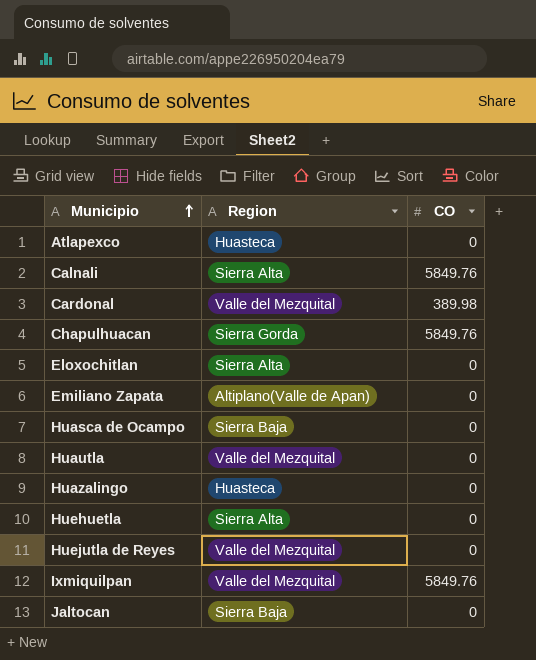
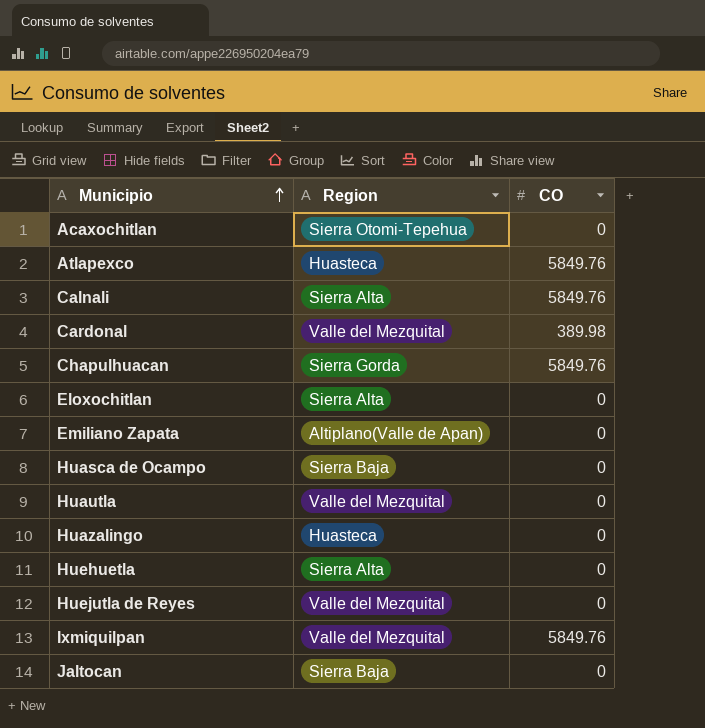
row Acaxochitlan: none -> Sierra Otomi-Tepehua | 0
Atlapexco | CO: 0 -> 5849.76

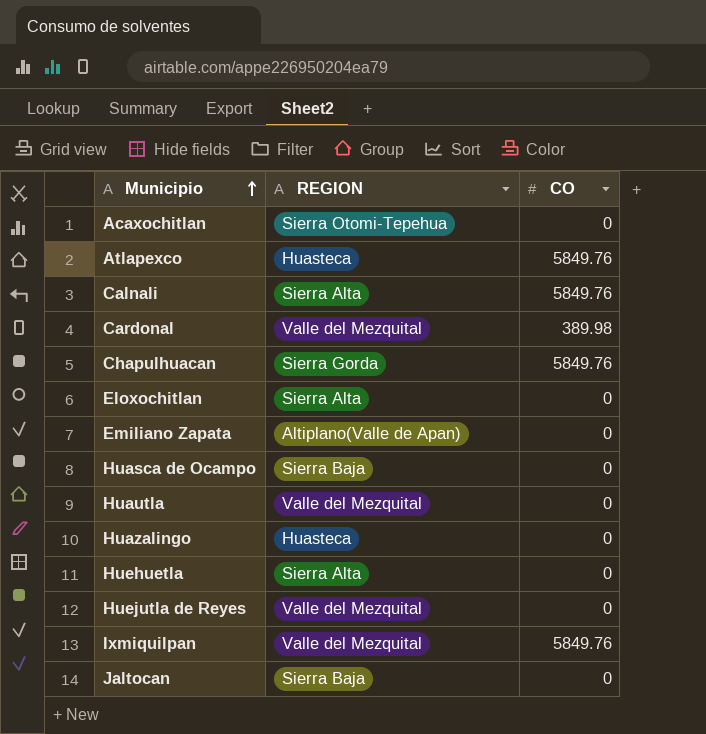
column name: Region -> REGION

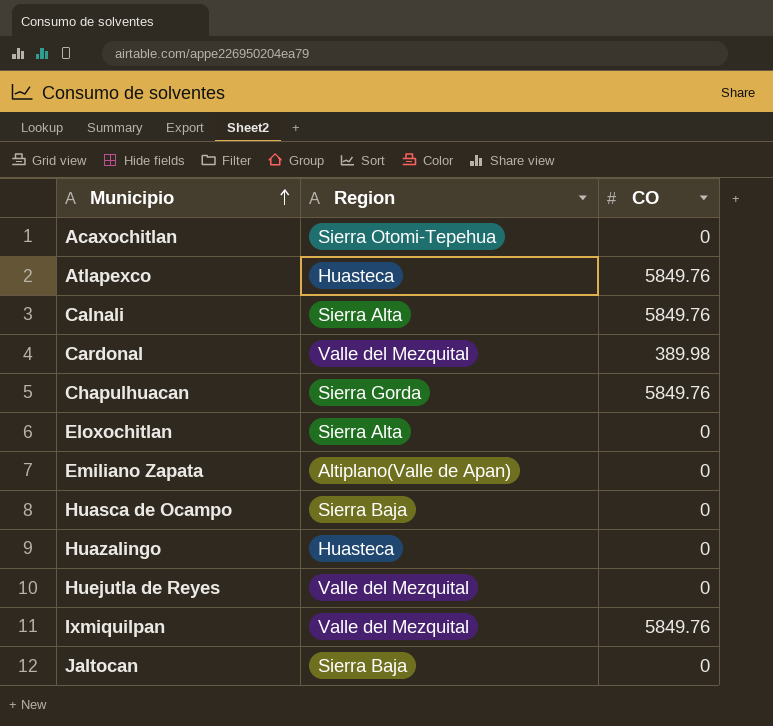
column name: REGION -> Region
row Huautla: Valle del Mezquital | 0 -> none
row Huehuetla: Sierra Alta | 0 -> none

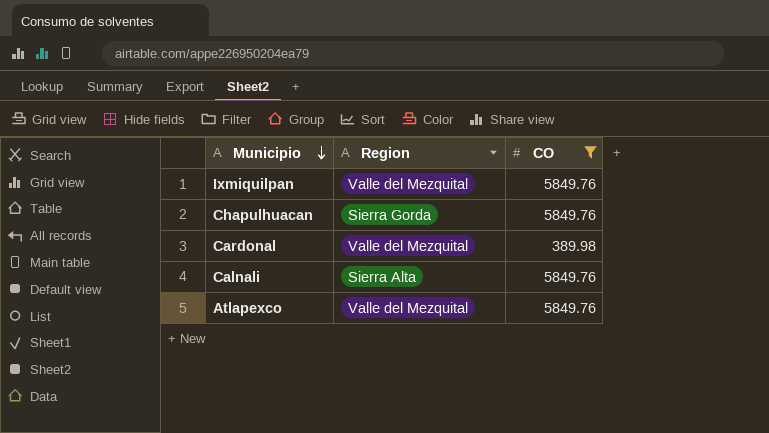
filter: none -> CO != 0
row order: Municipio ascending -> Municipio descending
Atlapexco | Region: Huasteca -> Valle del Mezquital

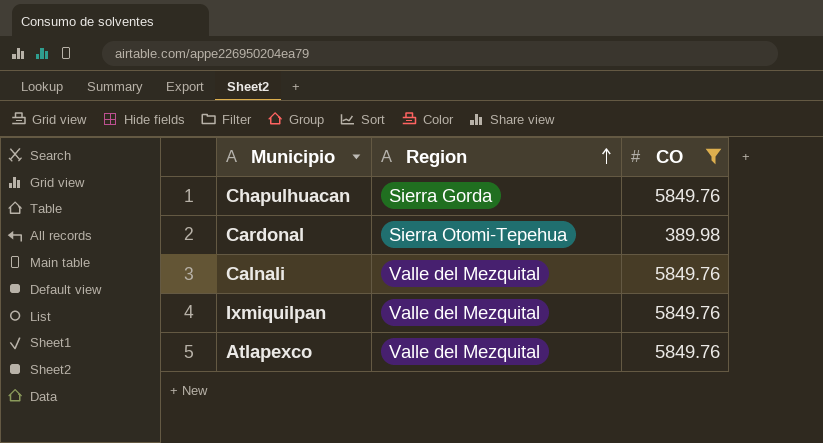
row order: Municipio descending -> Region ascending
Cardonal | Region: Valle del Mezquital -> Sierra Otomi-Tepehua
Calnali | Region: Sierra Alta -> Valle del Mezquital

